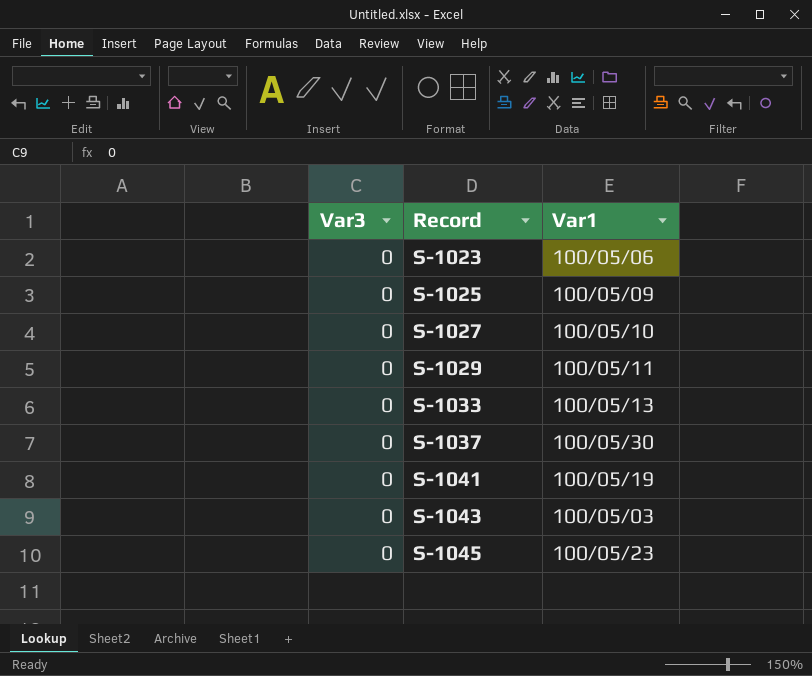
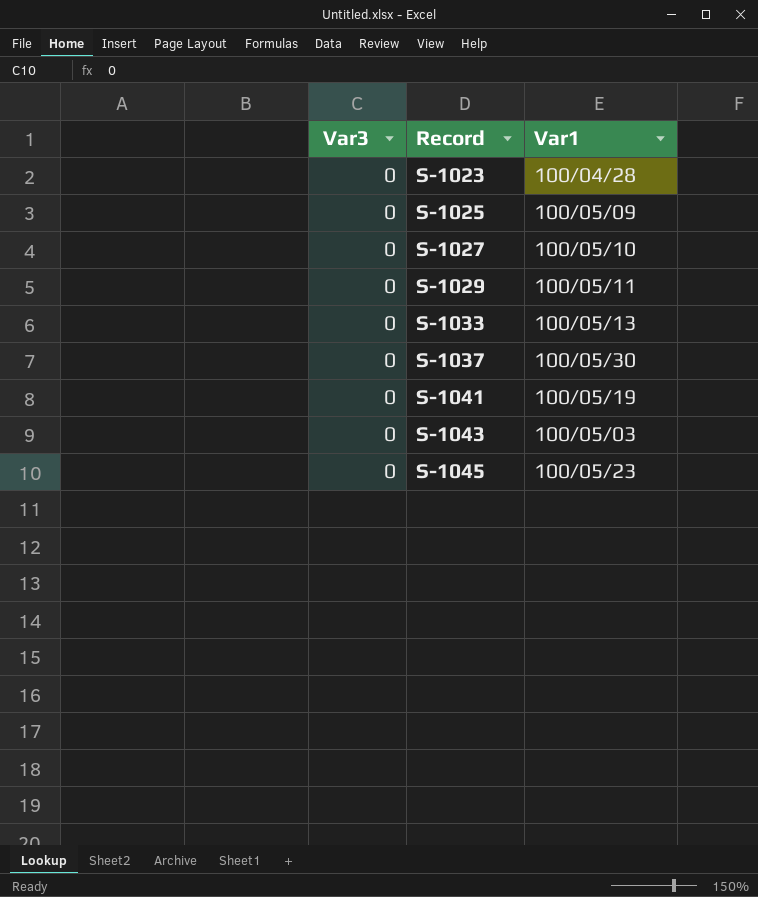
S-1023 | Var1: 100/05/06 -> 100/04/28

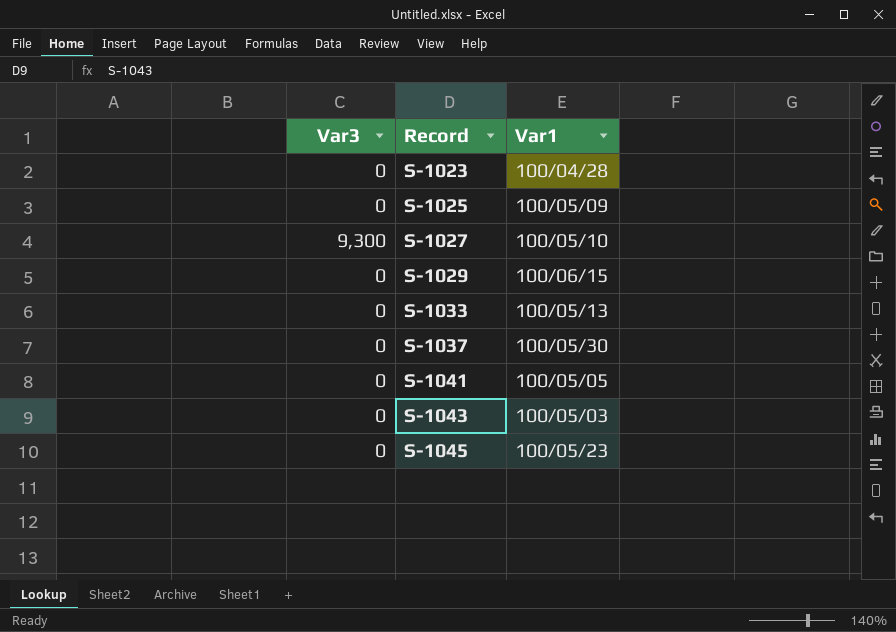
S-1027 | Var3: 0 -> 9,300
S-1029 | Var1: 100/05/11 -> 100/06/15
S-1041 | Var1: 100/05/19 -> 100/05/05

